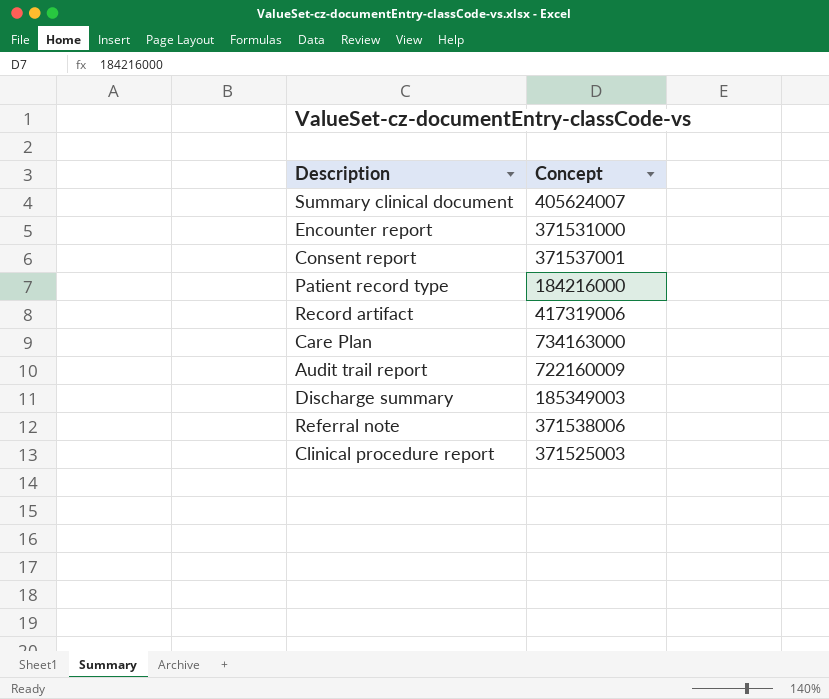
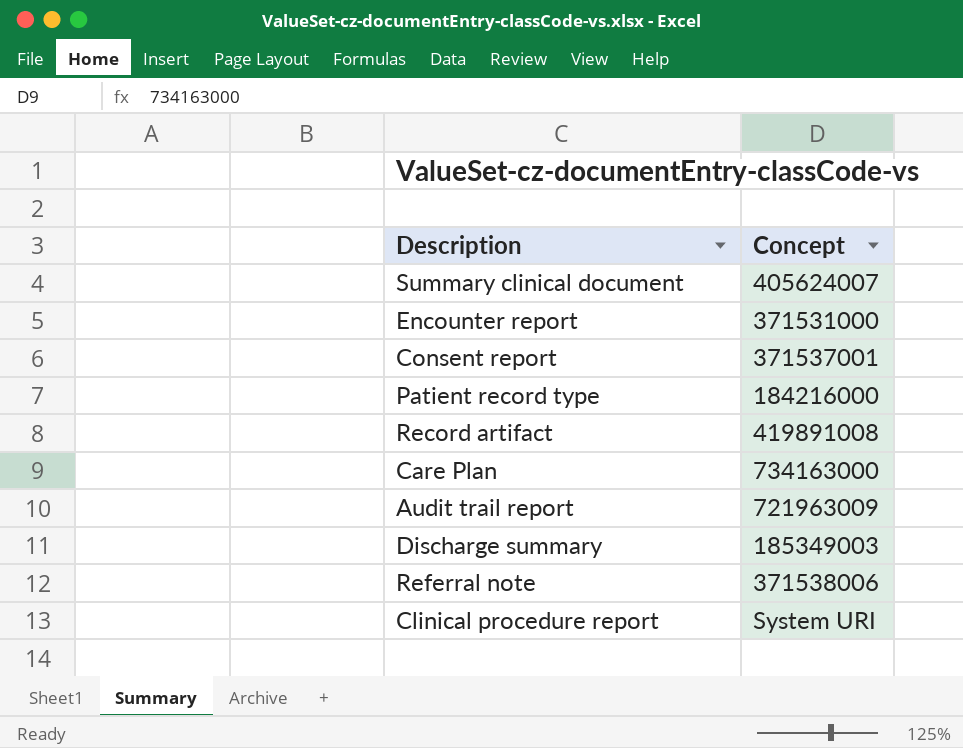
Record artifact | Concept: 417319006 -> 419891008
Audit trail report | Concept: 722160009 -> 721963009
Clinical procedure report | Concept: 371525003 -> System URI

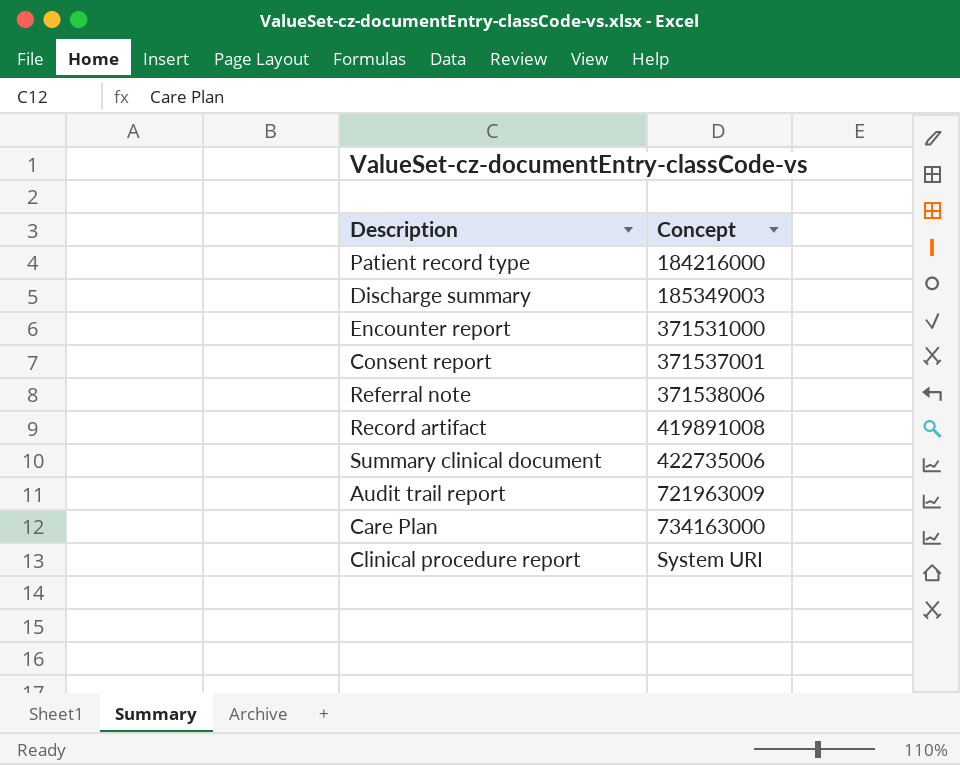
row order: none -> Concept ascending
Summary clinical document | Concept: 405624007 -> 422735006

